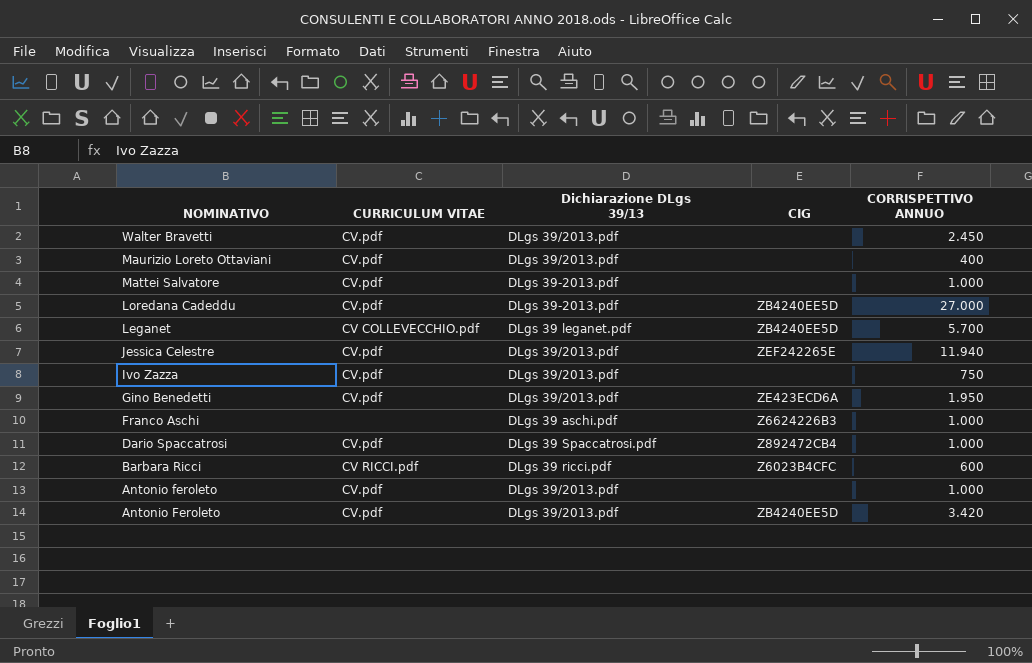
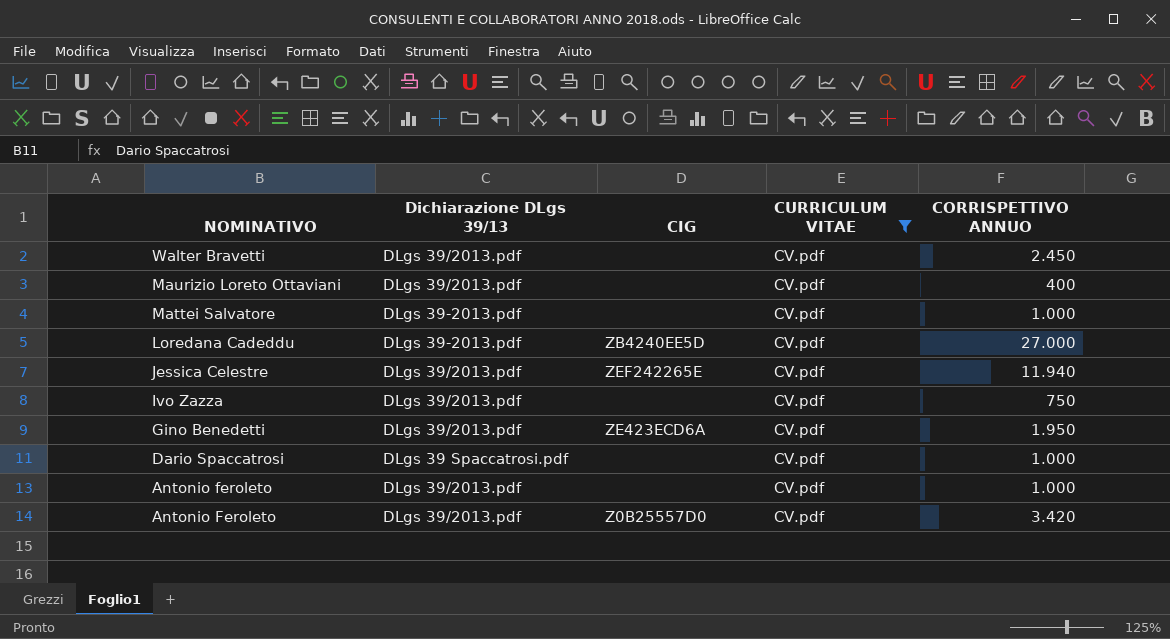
filter: none -> CURRICULUM VITAE = CV.pdf
column CURRICULUM VITAE | position: 2 -> 4
Dario Spaccatrosi | CIG: Z892472CB4 -> none
Antonio Feroleto | CIG: ZB4240EE5D -> Z0B25557D0

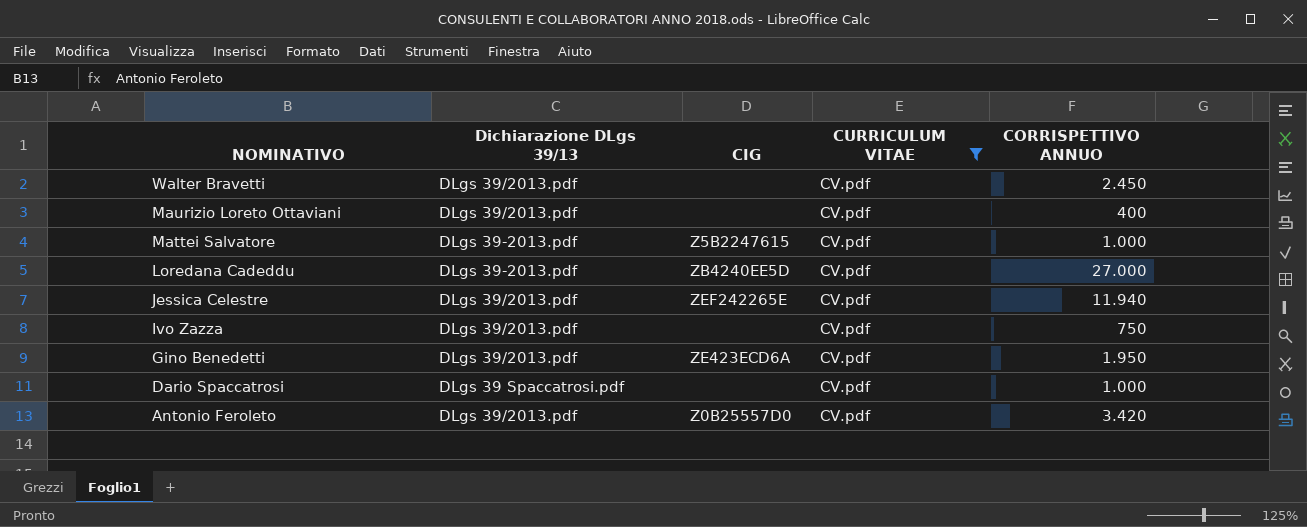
row Antonio feroleto: DLgs 39/2013.pdf | none | CV.pdf | 1.000 -> none
Mattei Salvatore | CIG: none -> Z5B2247615

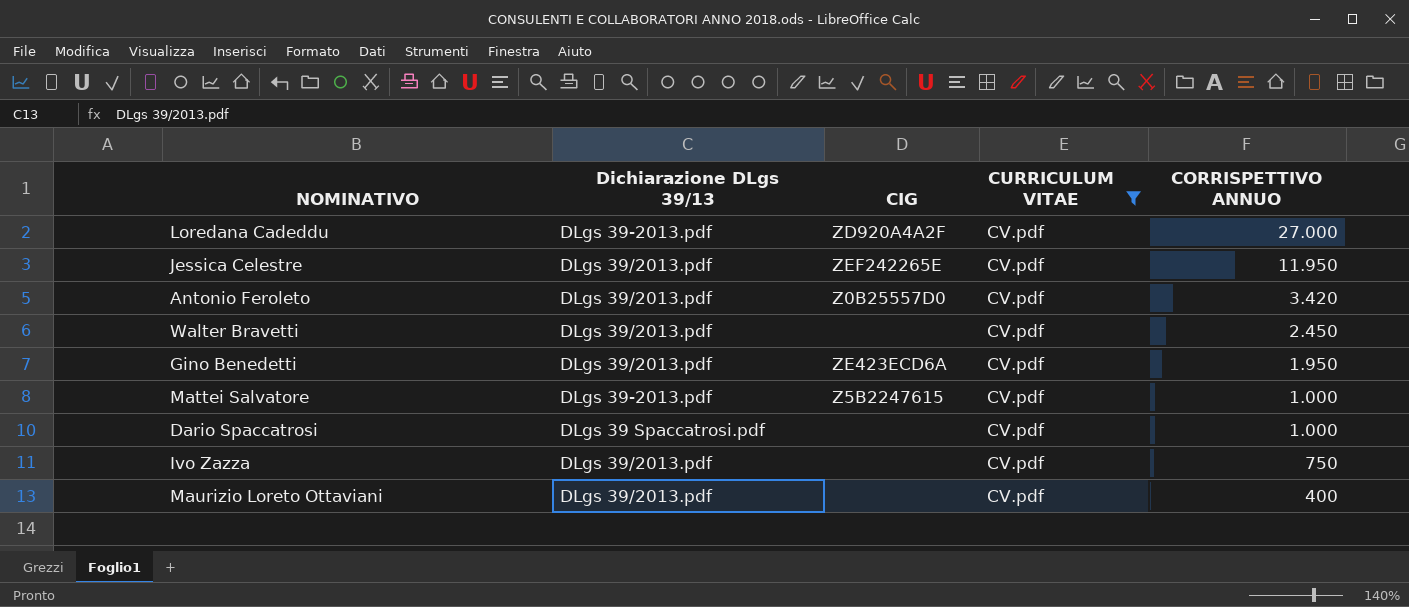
row order: NOMINATIVO descending -> CORRISPETTIVO ANNUO descending
Loredana Cadeddu | CIG: ZB4240EE5D -> ZD920A4A2F
Jessica Celestre | CORRISPETTIVO ANNUO: 11.940 -> 11.950

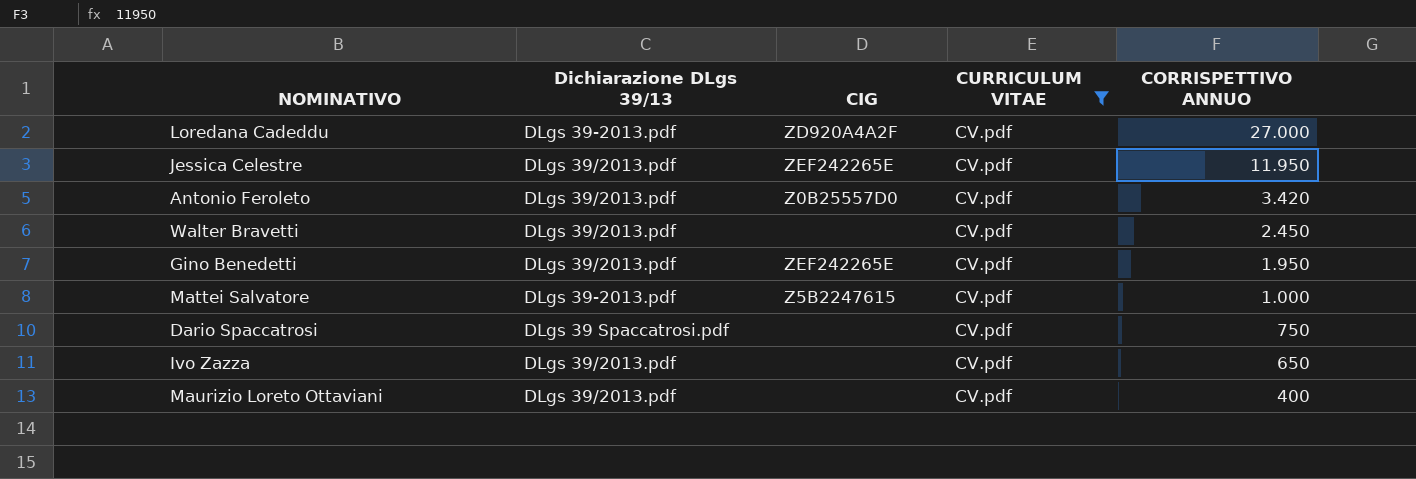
Gino Benedetti | CIG: ZE423ECD6A -> ZEF242265E
Dario Spaccatrosi | CORRISPETTIVO ANNUO: 1.000 -> 750
Ivo Zazza | CORRISPETTIVO ANNUO: 750 -> 650

